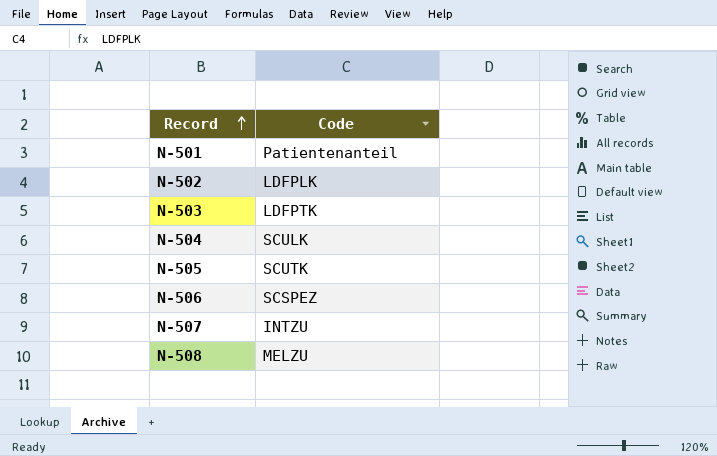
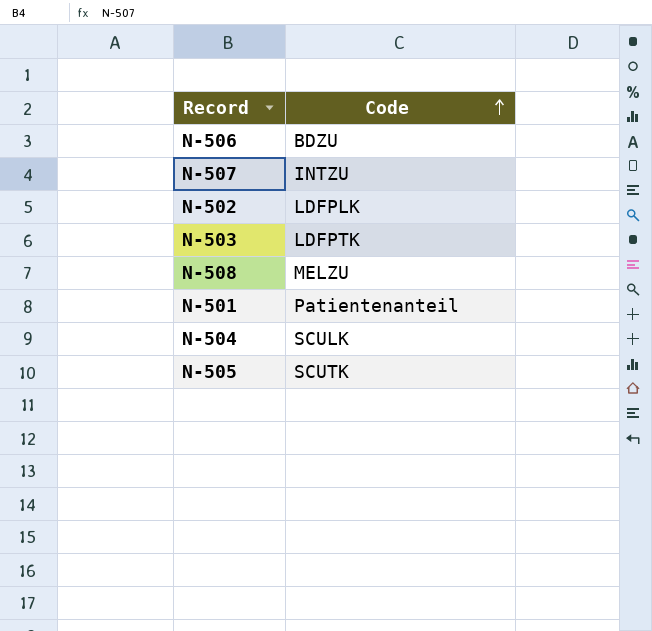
row order: Record ascending -> Code ascending
N-506 | Code: SCSPEZ -> BDZU

